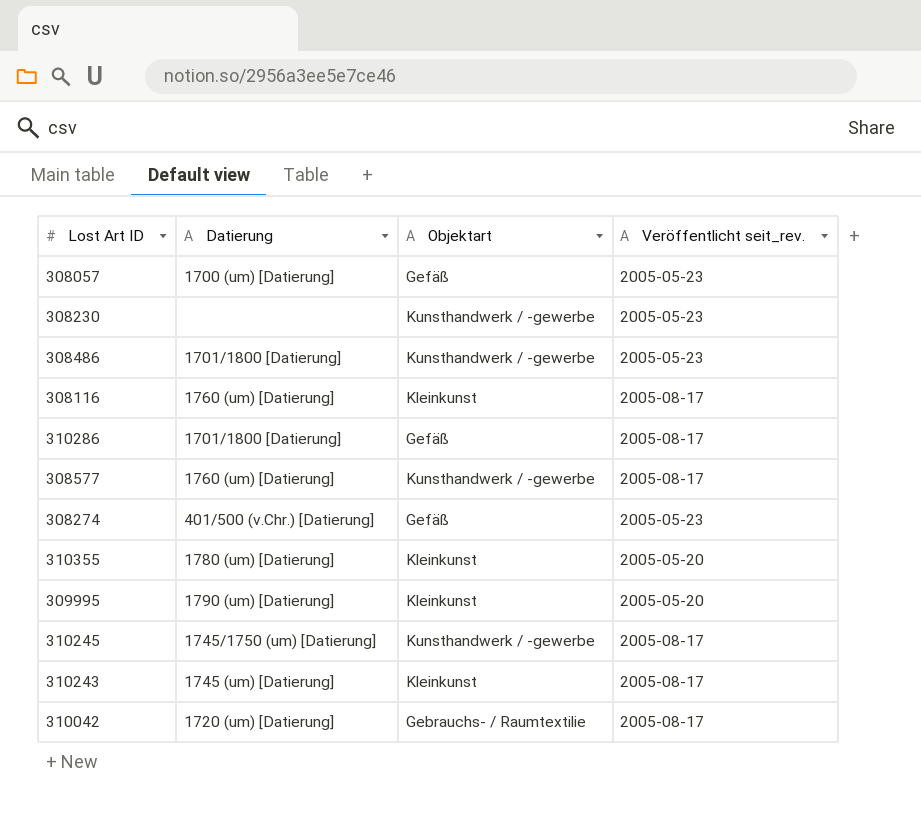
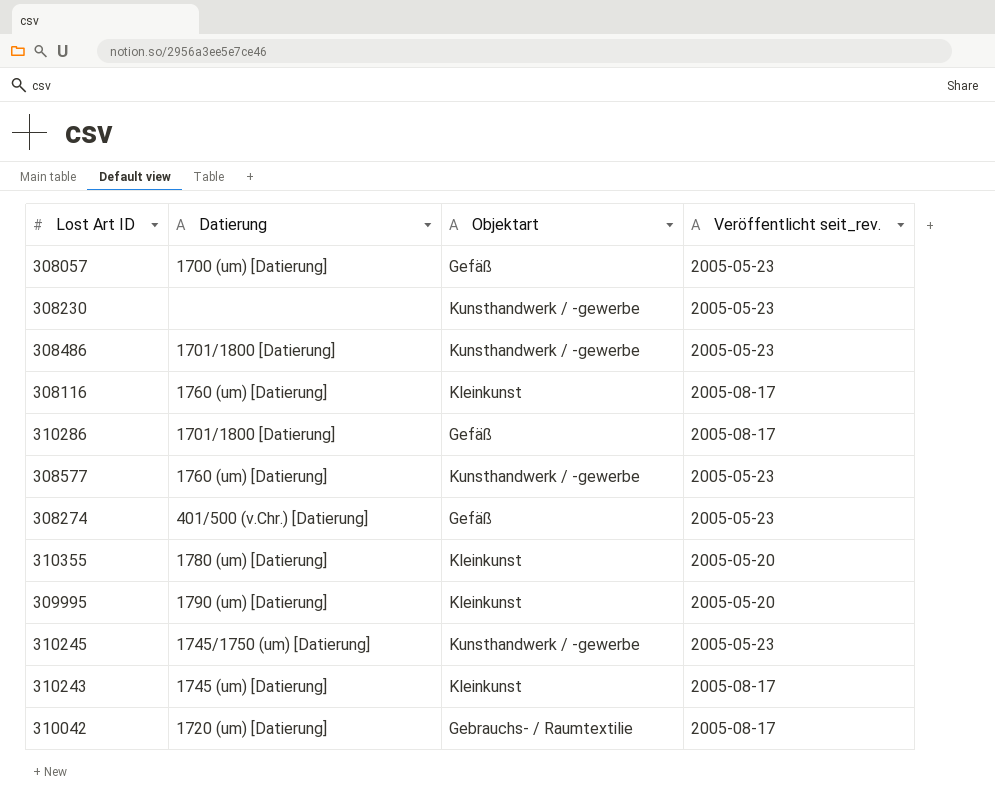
308577 | Veröffentlicht seit_rev.: 2005-08-17 -> 2005-05-23
310245 | Veröffentlicht seit_rev.: 2005-08-17 -> 2005-05-23

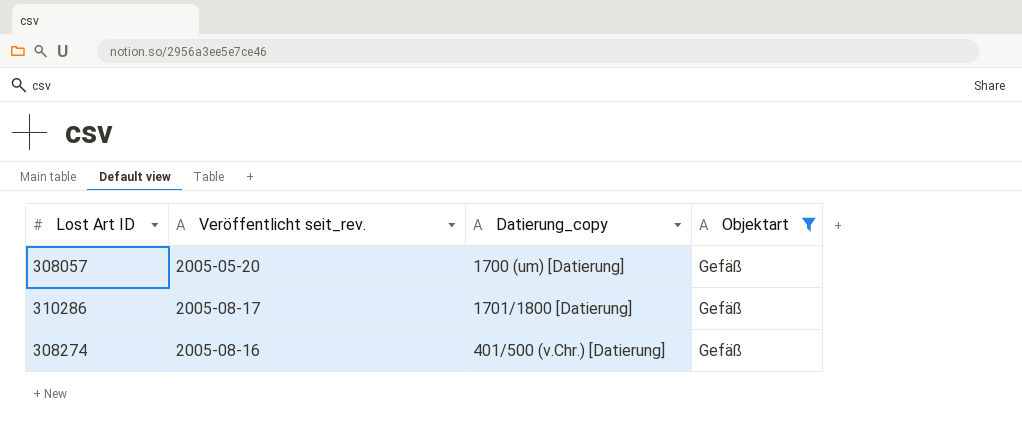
filter: none -> Objektart = Gefäß
column Veröffentlicht seit_rev. | position: 4 -> 2
column name: Datierung -> Datierung_copy
308057 | Veröffentlicht seit_rev.: 2005-05-23 -> 2005-05-20
308274 | Veröffentlicht seit_rev.: 2005-05-23 -> 2005-08-16

